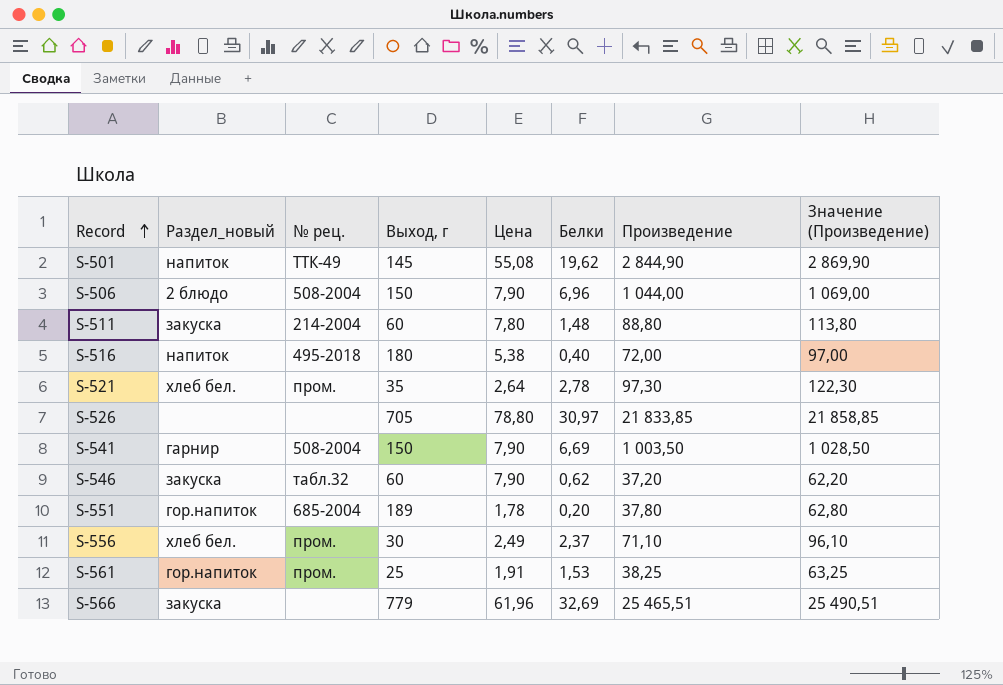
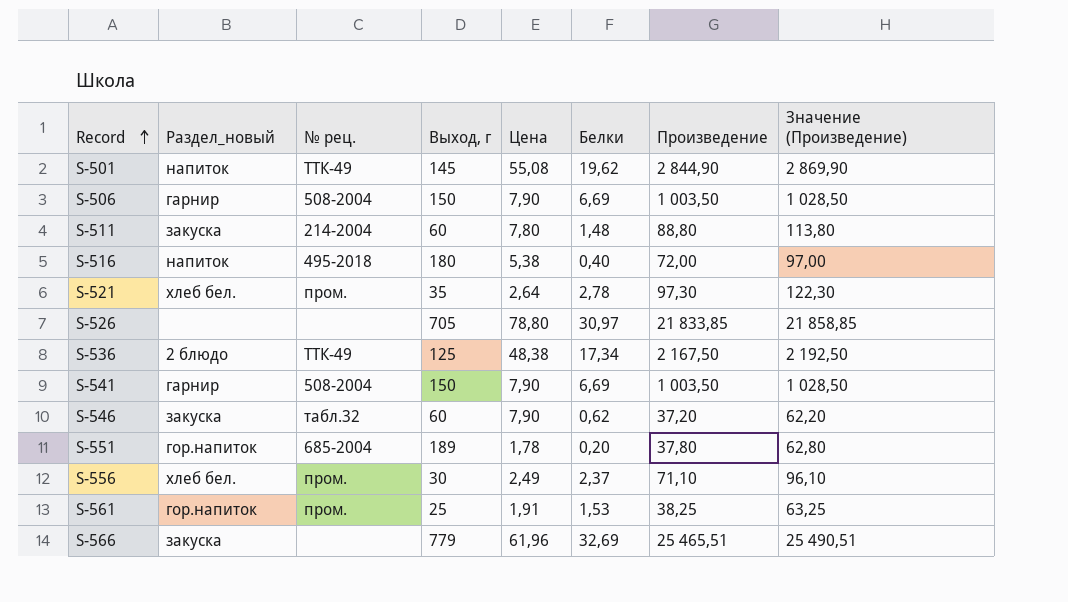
S-506 | Раздел_новый: 2 блюдо -> гарнир
S-506 | Белки: 6,96 -> 6,69
S-506 | Произведение: 1 044,00 -> 1 003,50
S-506 | Значение (Произведение): 1 069,00 -> 1 028,50
row S-536: none -> 2 блюдо | ТТК-49 | 125 | 48,38 | 17,34 | 2 167,50 | 2 192,50

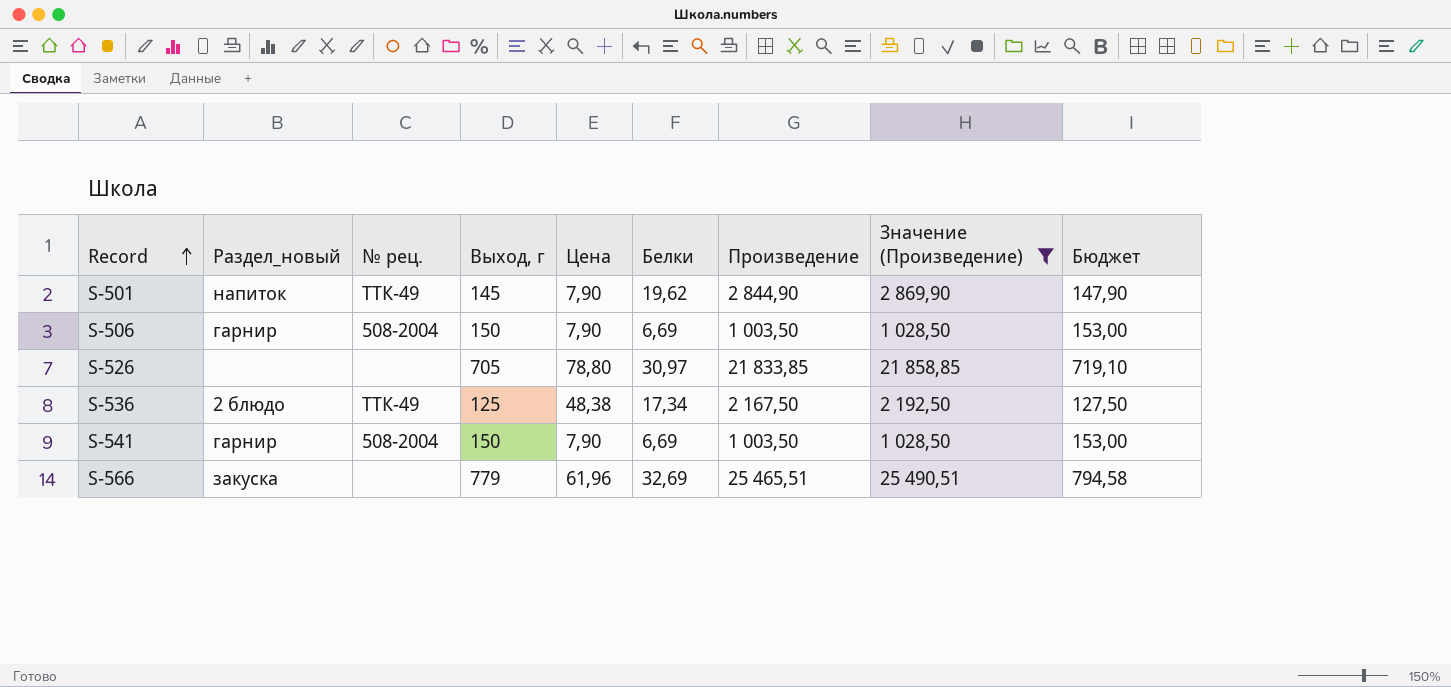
filter: none -> Значение (Произведение) >= 1 028,50
column Бюджет | formula: none -> [Выход, г] * 1,02
S-501 | Цена: 55,08 -> 7,90

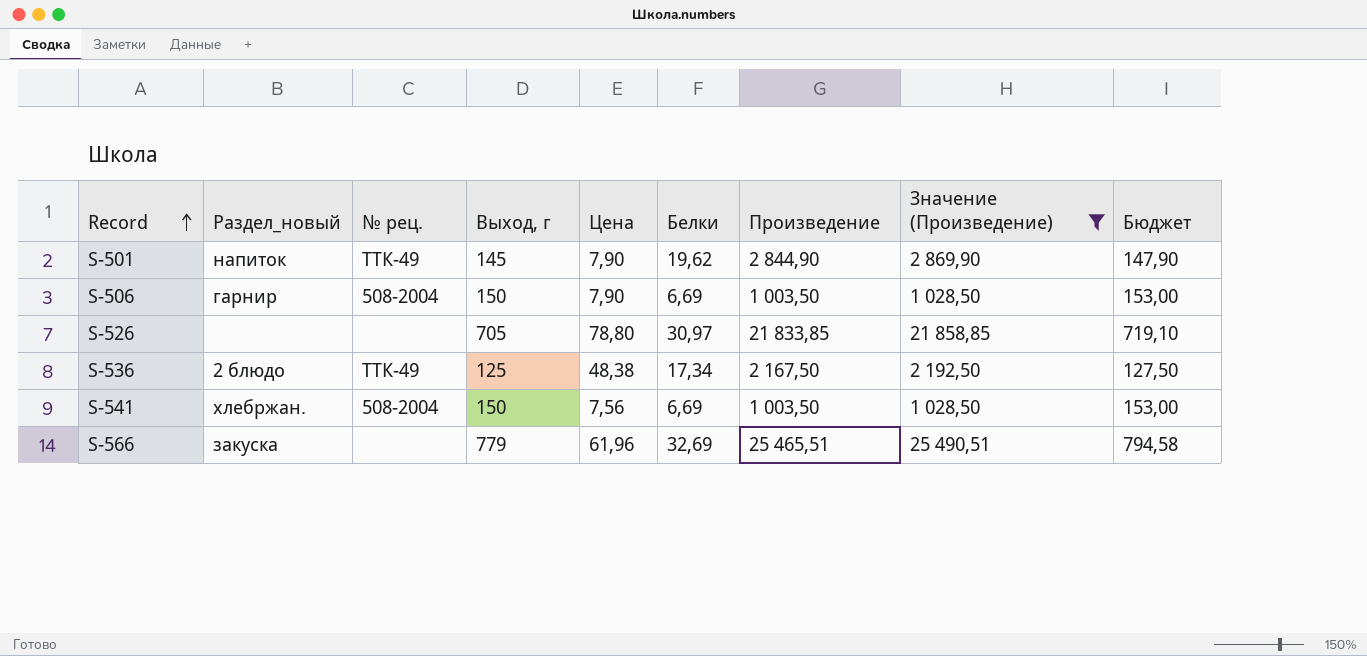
S-541 | Раздел_новый: гарнир -> хлебржан.
S-541 | Цена: 7,90 -> 7,56

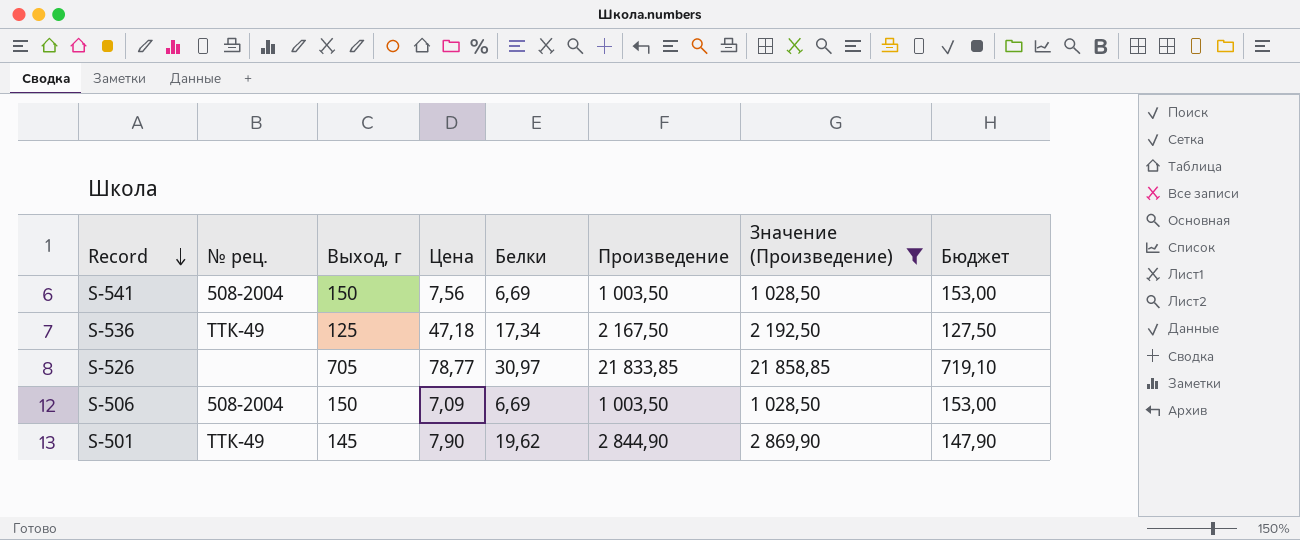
row order: Record ascending -> Record descending
column Раздел_новый | position: 2 -> none
row S-566: закуска | none | 779 | 61,96 | 32,69 | 25 465,51 | 25 490,51 | 794,58 -> none
S-536 | Цена: 48,38 -> 47,18
S-526 | Цена: 78,80 -> 78,77
S-506 | Цена: 7,90 -> 7,09

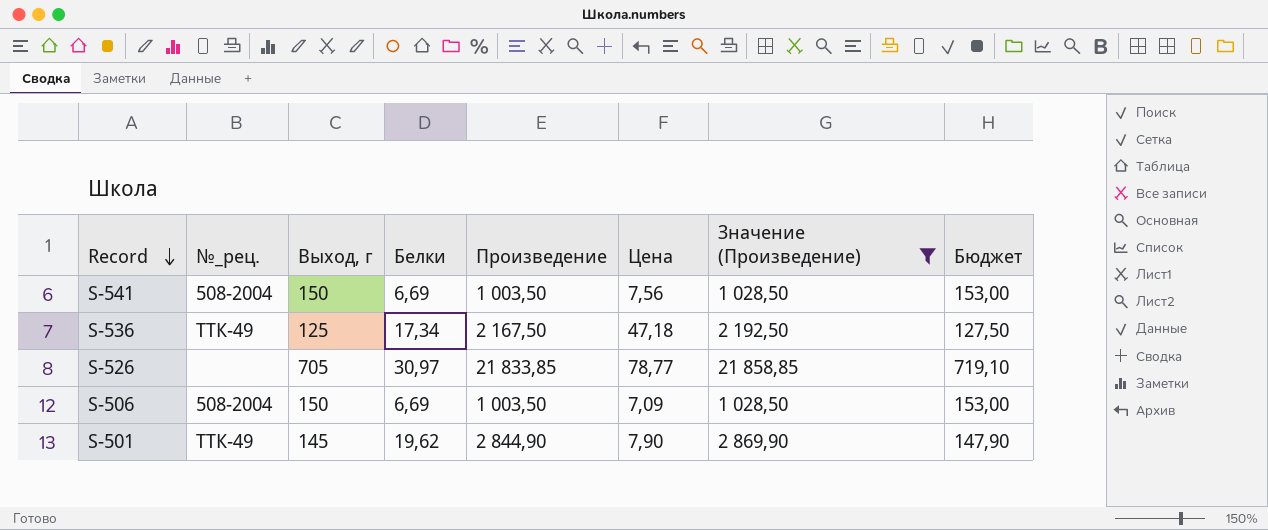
column name: № рец. -> №_рец.
column Цена | position: 4 -> 6

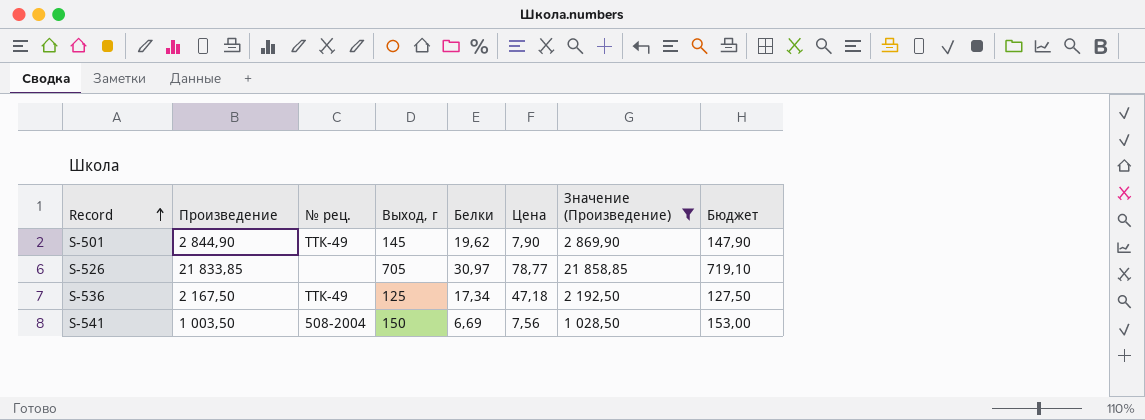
row order: Record descending -> Record ascending
column Произведение | position: 5 -> 2
column name: №_рец. -> № рец.
row S-506: 508-2004 | 150 | 6,69 | 1 003,50 | 7,09 | 1 028,50 | 153,00 -> none

